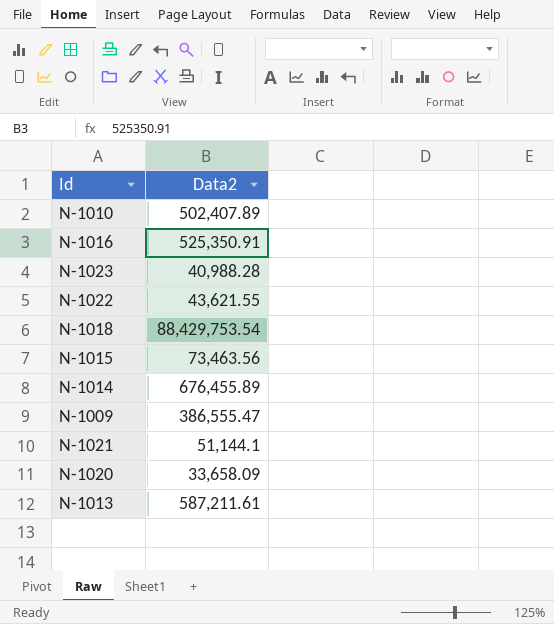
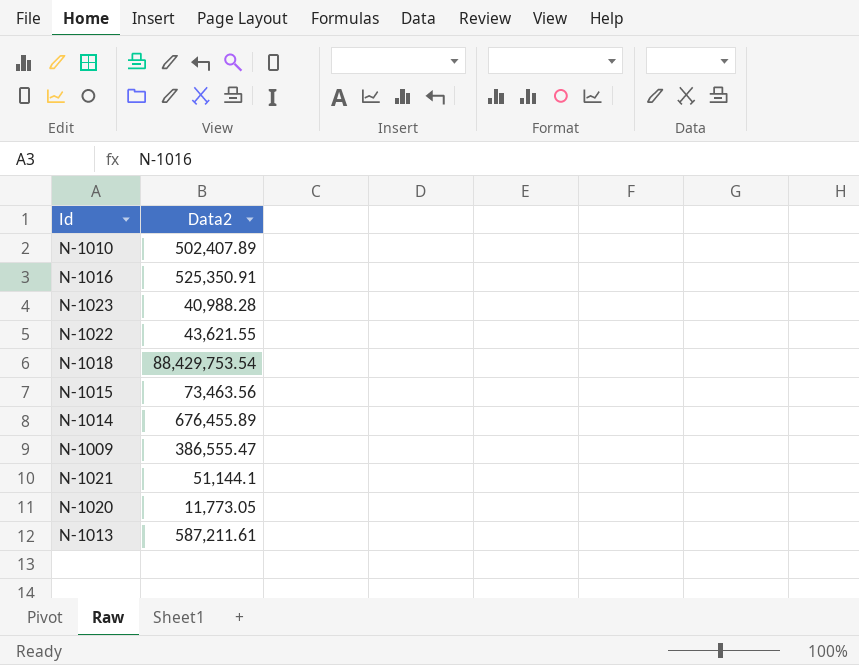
N-1020 | Data2: 33,658.09 -> 11,773.05

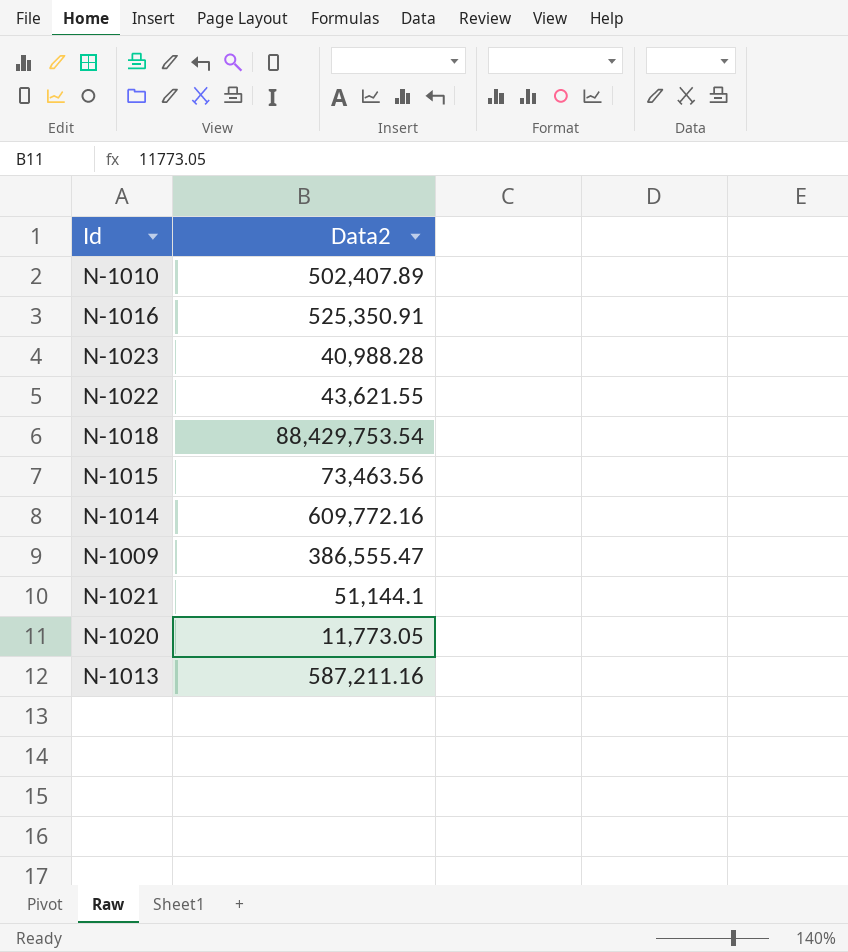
N-1014 | Data2: 676,455.89 -> 609,772.16
N-1013 | Data2: 587,211.61 -> 587,211.16

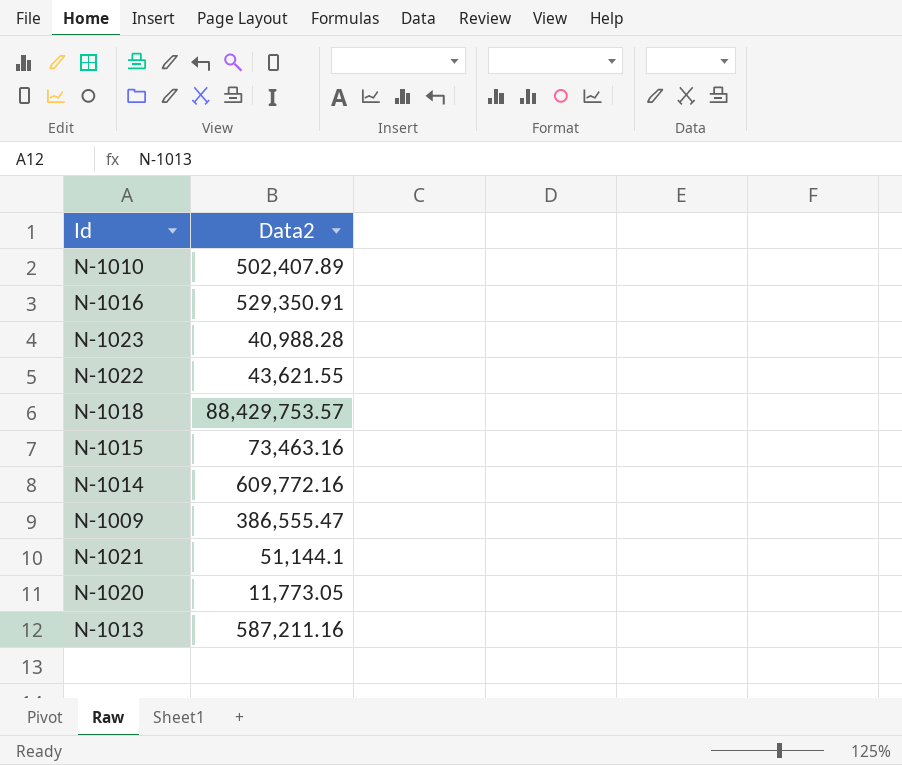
N-1016 | Data2: 525,350.91 -> 529,350.91
N-1018 | Data2: 88,429,753.54 -> 88,429,753.57
N-1015 | Data2: 73,463.56 -> 73,463.16

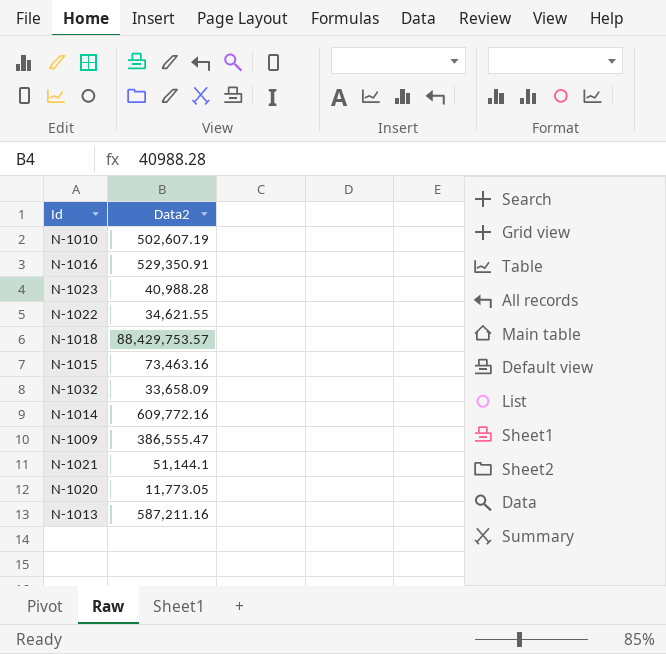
N-1010 | Data2: 502,407.89 -> 502,607.19
N-1022 | Data2: 43,621.55 -> 34,621.55
row N-1032: none -> 33,658.09

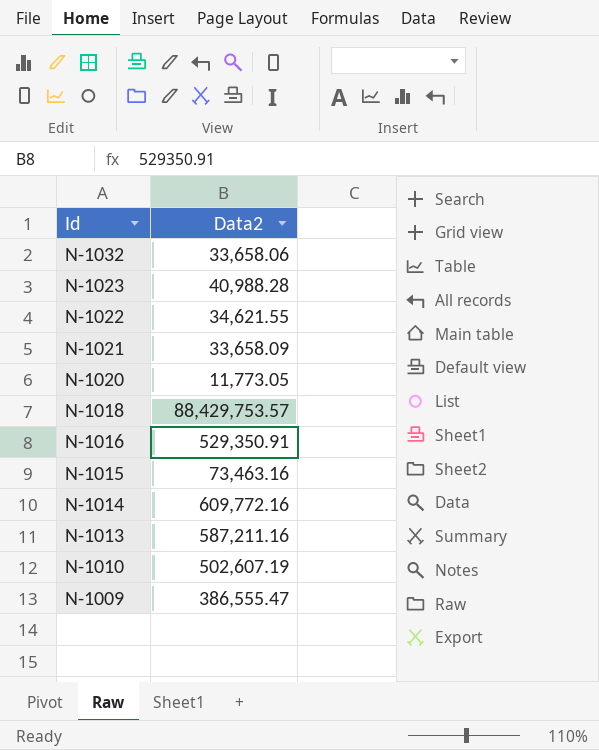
row order: none -> Id descending
N-1032 | Data2: 33,658.09 -> 33,658.06
N-1021 | Data2: 51,144.1 -> 33,658.09

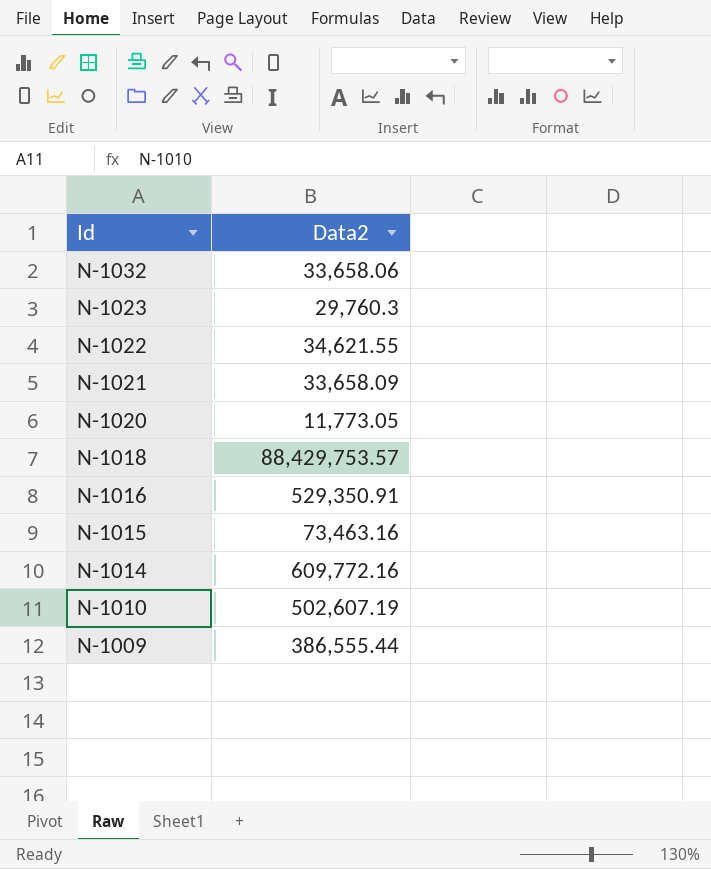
row N-1013: 587,211.16 -> none
N-1023 | Data2: 40,988.28 -> 29,760.3
N-1009 | Data2: 386,555.47 -> 386,555.44

